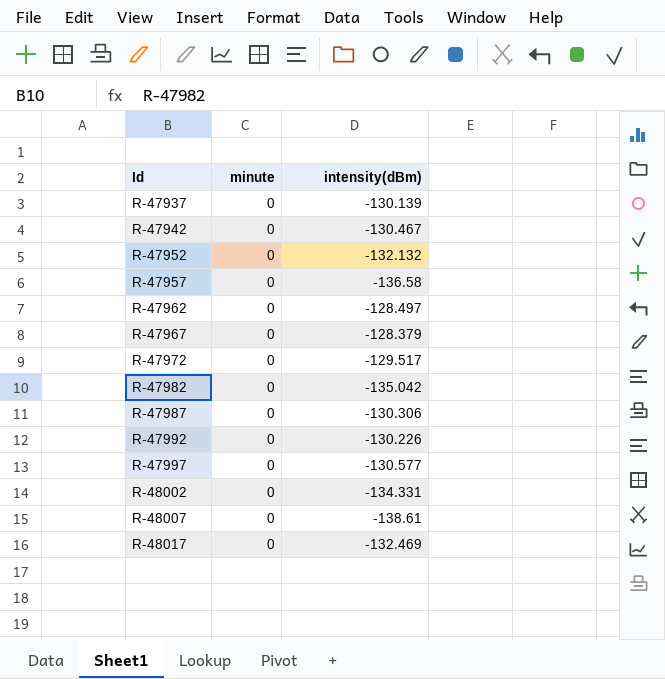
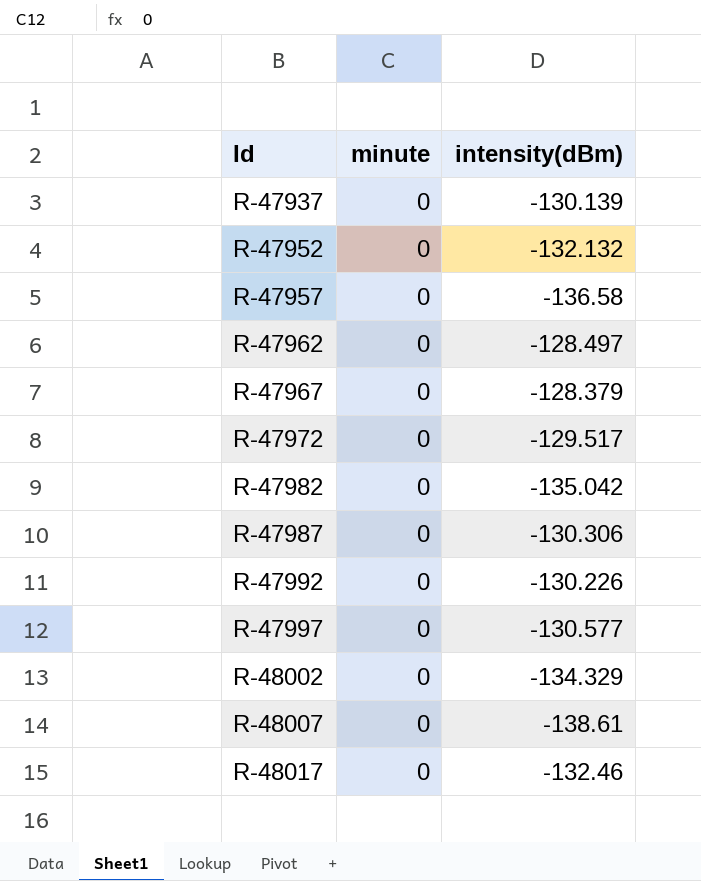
row R-47942: 0 | -130.467 -> none
R-48002 | intensity(dBm): -134.331 -> -134.329
R-48017 | intensity(dBm): -132.469 -> -132.46

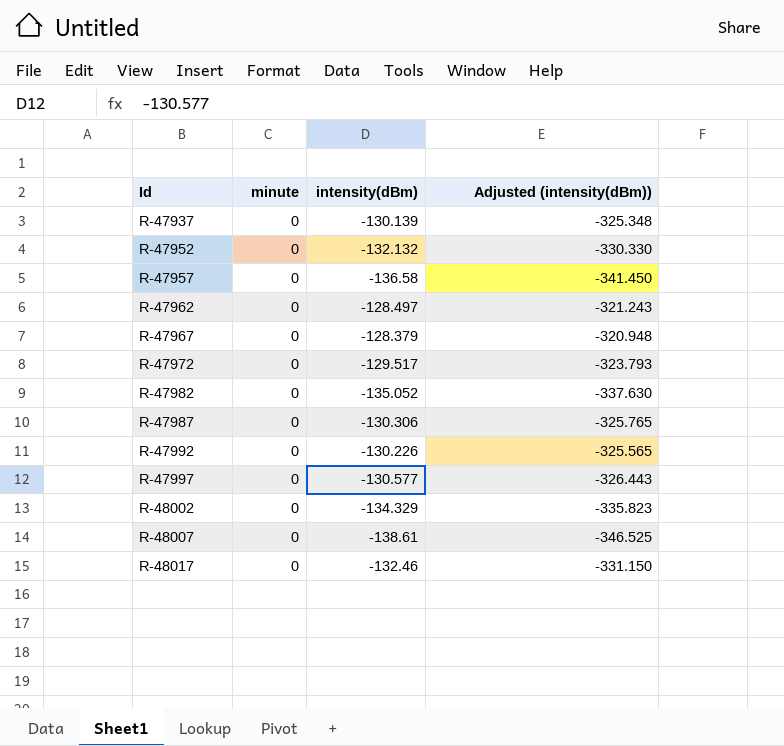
column Adjusted (intensity(dBm)) | formula: none -> [intensity(dBm)] * 2.5
R-47982 | intensity(dBm): -135.042 -> -135.052

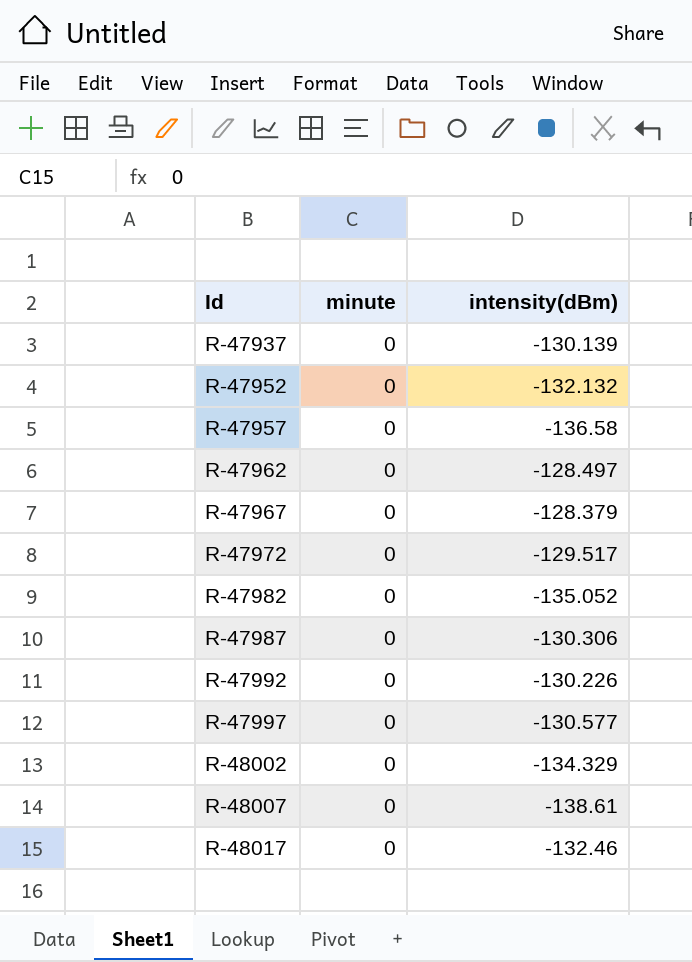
column Adjusted (intensity(dBm)) | formula: [intensity(dBm)] * 2.5 -> none

